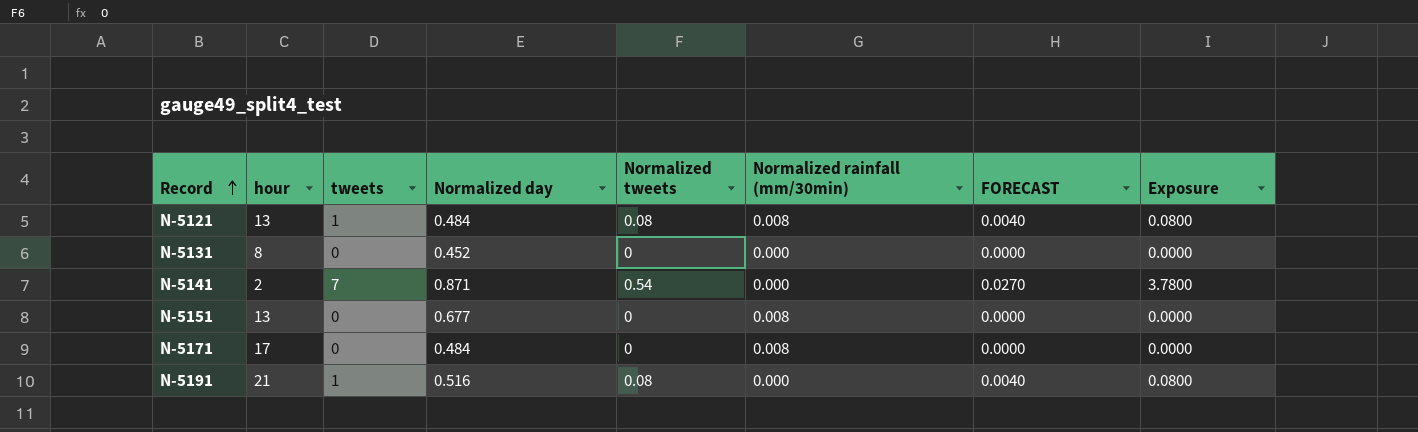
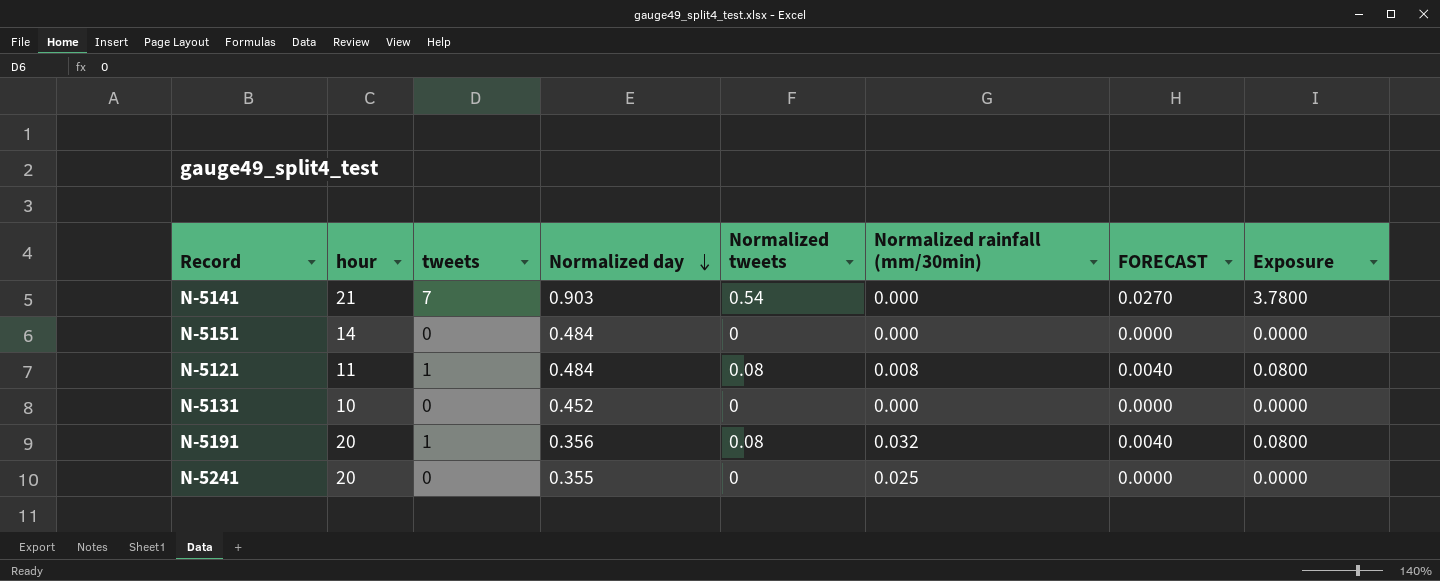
row order: Record ascending -> Normalized day descending
row N-5171: 17 | 0 | 0.484 | 0 | 0.008 | 0.0000 | 0.0000 -> none
N-5141 | hour: 2 -> 21
N-5141 | Normalized day: 0.871 -> 0.903
N-5151 | hour: 13 -> 14
N-5151 | Normalized day: 0.677 -> 0.484
N-5151 | Normalized rainfall (mm/30min): 0.008 -> 0.000
N-5121 | hour: 13 -> 11
N-5131 | hour: 8 -> 10
N-5191 | hour: 21 -> 20
N-5191 | Normalized day: 0.516 -> 0.356
N-5191 | Normalized rainfall (mm/30min): 0.000 -> 0.032
row N-5241: none -> 20 | 0 | 0.355 | 0 | 0.025 | 0.0000 | 0.0000

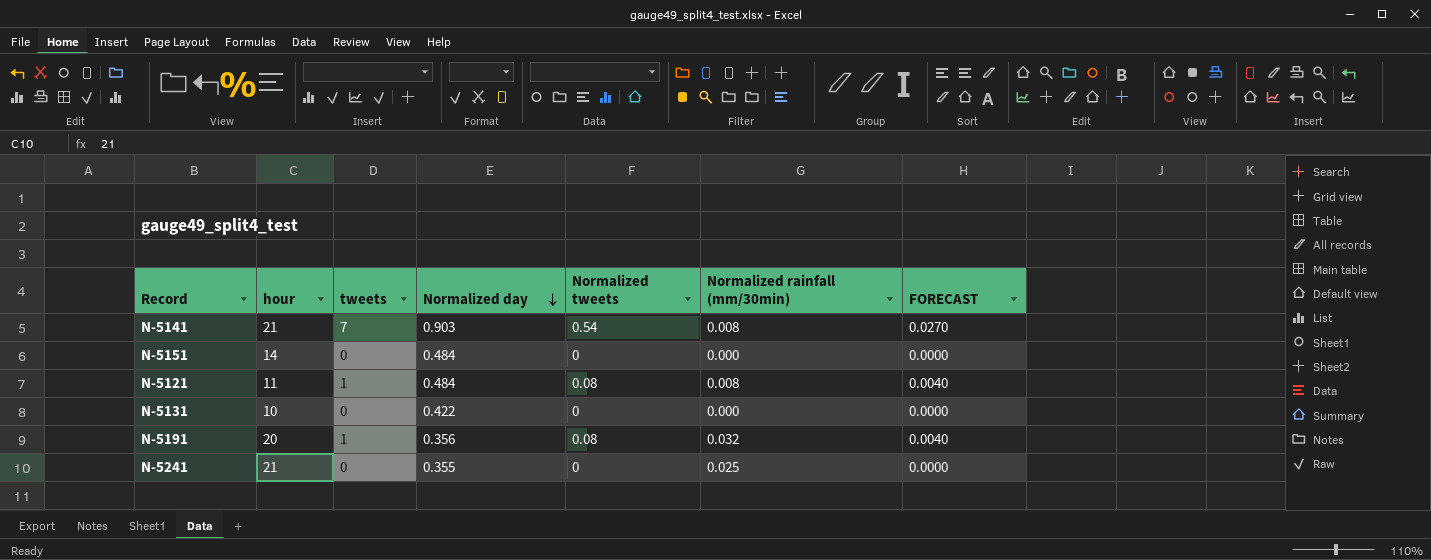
column Exposure | formula: [tweets] * [Normalized tweets] -> none
N-5141 | Normalized rainfall (mm/30min): 0.000 -> 0.008
N-5131 | Normalized day: 0.452 -> 0.422
N-5241 | hour: 20 -> 21

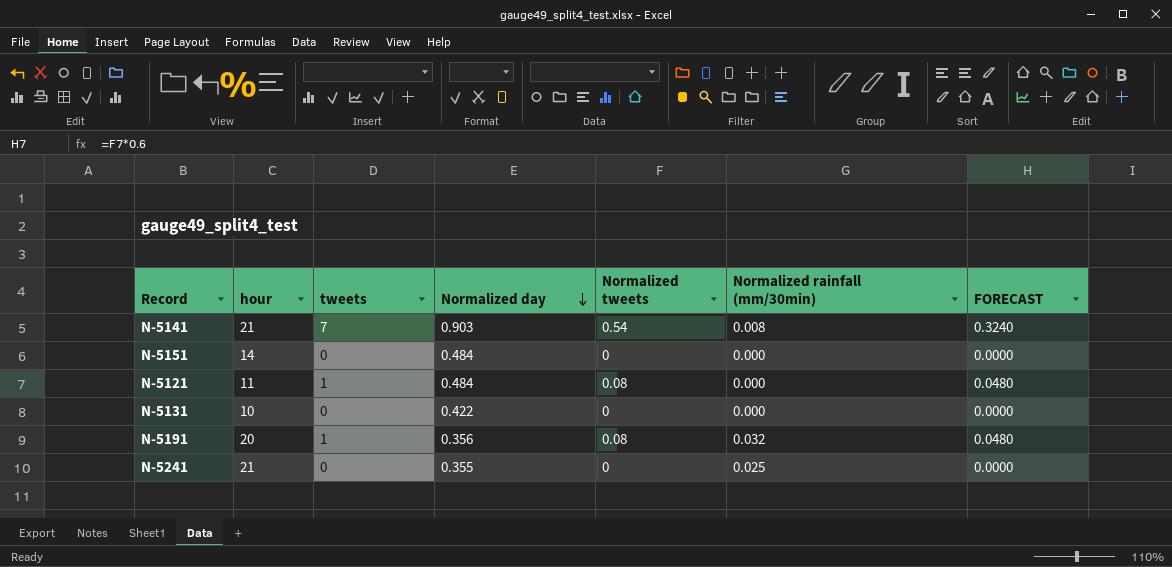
column FORECAST | formula: [Normalized tweets] * 0.05 -> [Normalized tweets] * 0.6
N-5121 | Normalized rainfall (mm/30min): 0.008 -> 0.000

